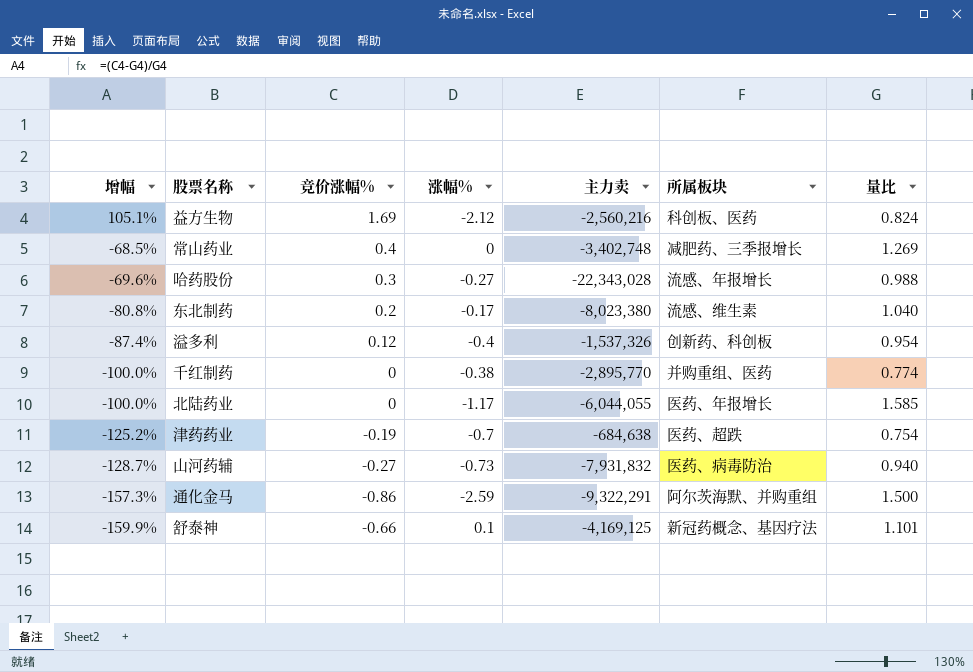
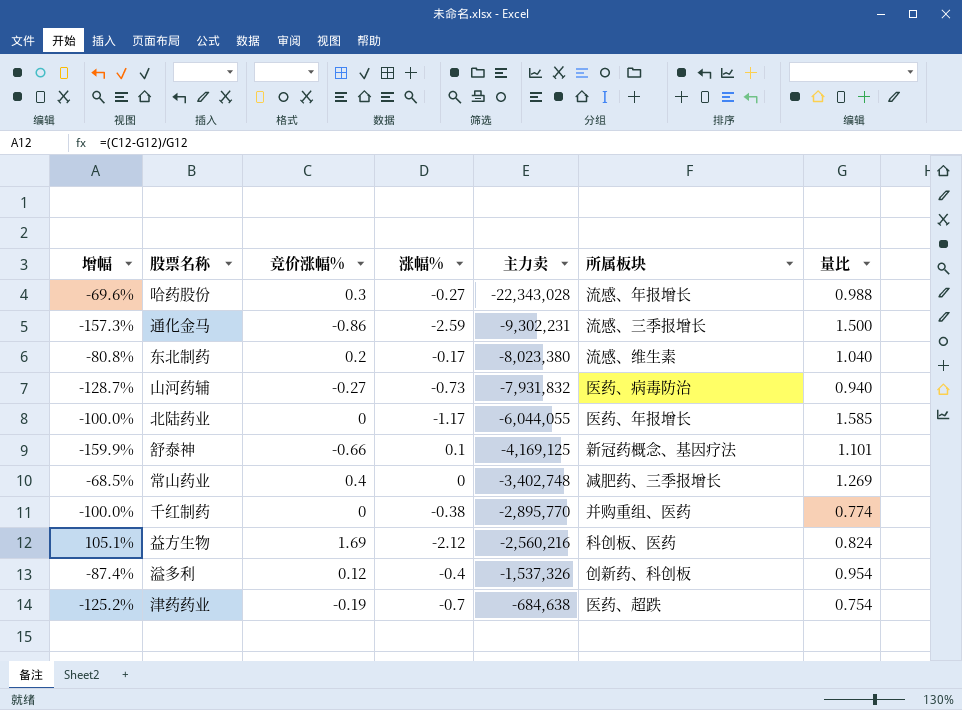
row order: 增幅 descending -> 主力卖 ascending
通化金马 | 主力卖: -9,322,291 -> -9,302,231
通化金马 | 所属板块: 阿尔茨海默、并购重组 -> 流感、三季报增长

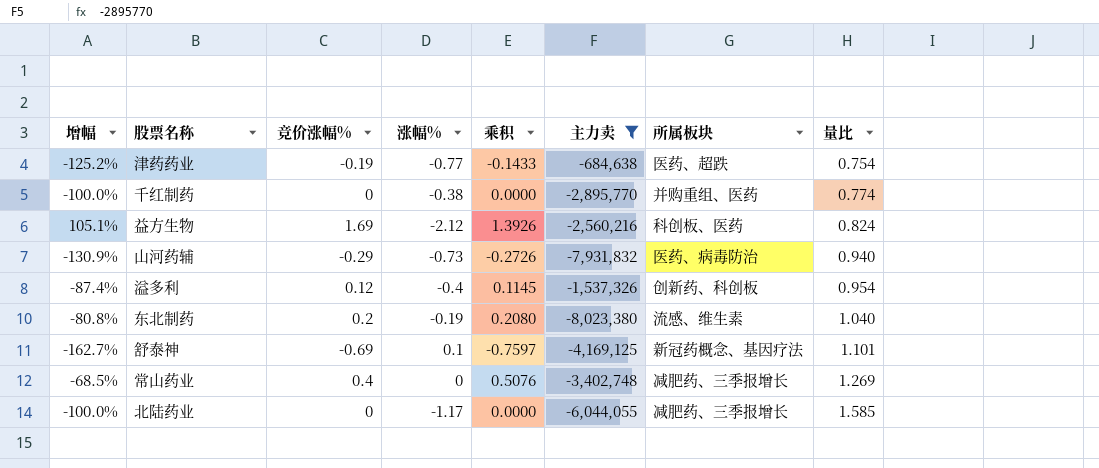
filter: none -> 主力卖 >= -8,023,380
row order: 主力卖 ascending -> 量比 ascending
column 乘积 | formula: none -> [竞价涨幅%] * [量比]
津药药业 | 涨幅%: -0.7 -> -0.77
山河药辅 | 增幅: -128.7% -> -130.9%
山河药辅 | 竞价涨幅%: -0.27 -> -0.29
东北制药 | 涨幅%: -0.17 -> -0.19
舒泰神 | 增幅: -159.9% -> -162.7%
舒泰神 | 竞价涨幅%: -0.66 -> -0.69
北陆药业 | 所属板块: 医药、年报增长 -> 减肥药、三季报增长

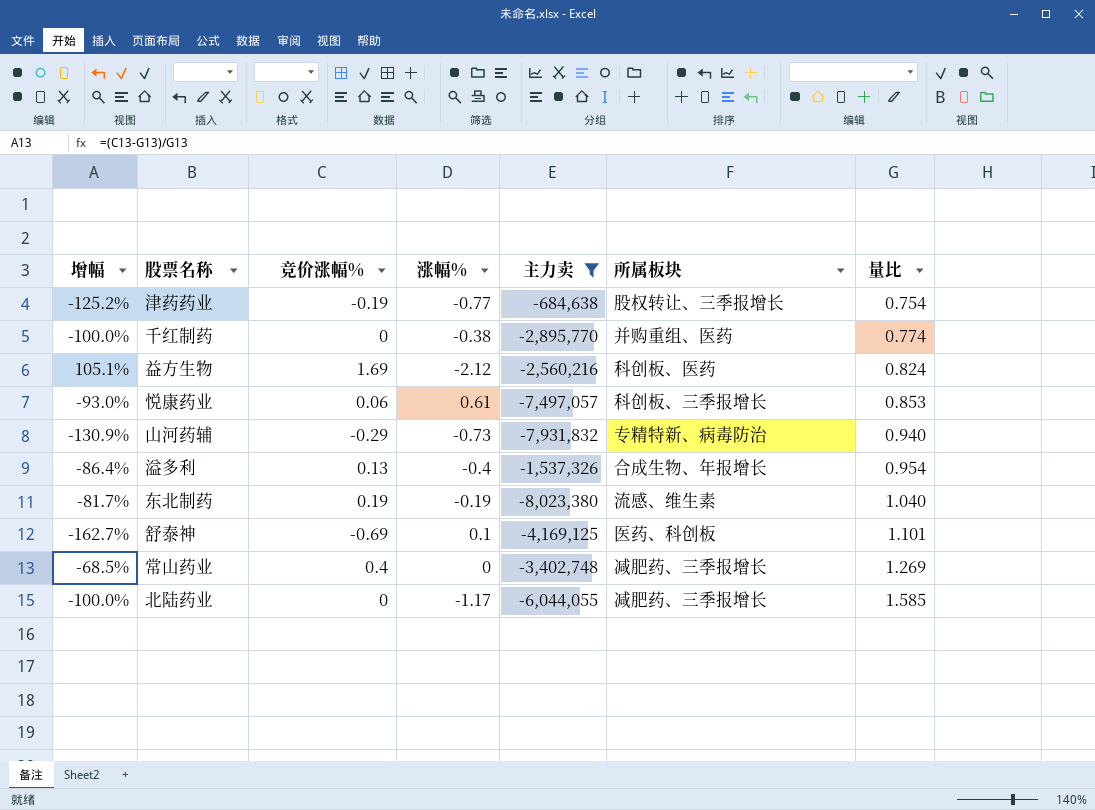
column 乘积 | formula: [竞价涨幅%] * [量比] -> none
津药药业 | 所属板块: 医药、超跌 -> 股权转让、三季报增长
row 悦康药业: none -> -93.0% | 0.06 | 0.61 | -7,497,057 | 科创板、三季报增长 | 0.853
山河药辅 | 所属板块: 医药、病毒防治 -> 专精特新、病毒防治
溢多利 | 增幅: -87.4% -> -86.4%
溢多利 | 竞价涨幅%: 0.12 -> 0.13
溢多利 | 所属板块: 创新药、科创板 -> 合成生物、年报增长
东北制药 | 增幅: -80.8% -> -81.7%
东北制药 | 竞价涨幅%: 0.2 -> 0.19
舒泰神 | 所属板块: 新冠药概念、基因疗法 -> 医药、科创板

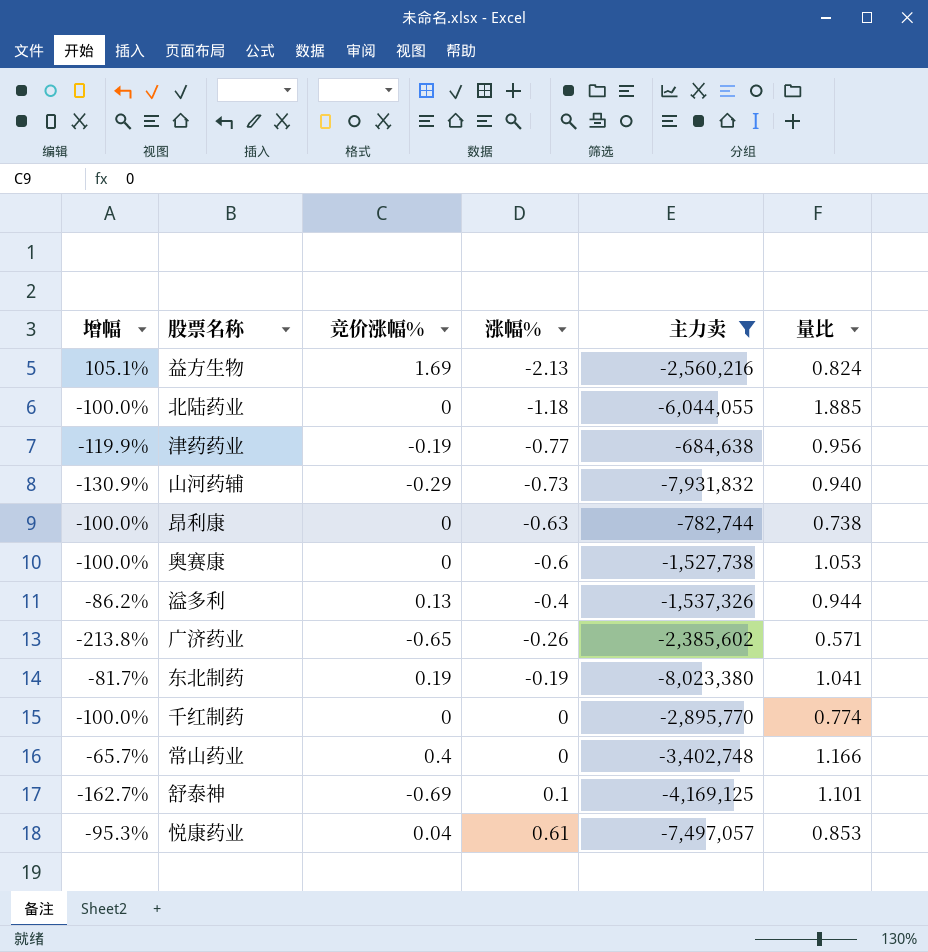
row order: 量比 ascending -> 涨幅% ascending
column 所属板块 | position: 6 -> none
益方生物 | 涨幅%: -2.12 -> -2.13
北陆药业 | 涨幅%: -1.17 -> -1.18
北陆药业 | 量比: 1.585 -> 1.885
津药药业 | 增幅: -125.2% -> -119.9%
津药药业 | 量比: 0.754 -> 0.956
row 昂利康: none -> -100.0% | 0 | -0.63 | -782,744 | 0.738
row 奥赛康: none -> -100.0% | 0 | -0.6 | -1,527,738 | 1.053
溢多利 | 增幅: -86.4% -> -86.2%
溢多利 | 量比: 0.954 -> 0.944
row 广济药业: none -> -213.8% | -0.65 | -0.26 | -2,385,602 | 0.571
东北制药 | 量比: 1.040 -> 1.041
千红制药 | 涨幅%: -0.38 -> 0
常山药业 | 增幅: -68.5% -> -65.7%
常山药业 | 量比: 1.269 -> 1.166
悦康药业 | 增幅: -93.0% -> -95.3%
悦康药业 | 竞价涨幅%: 0.06 -> 0.04

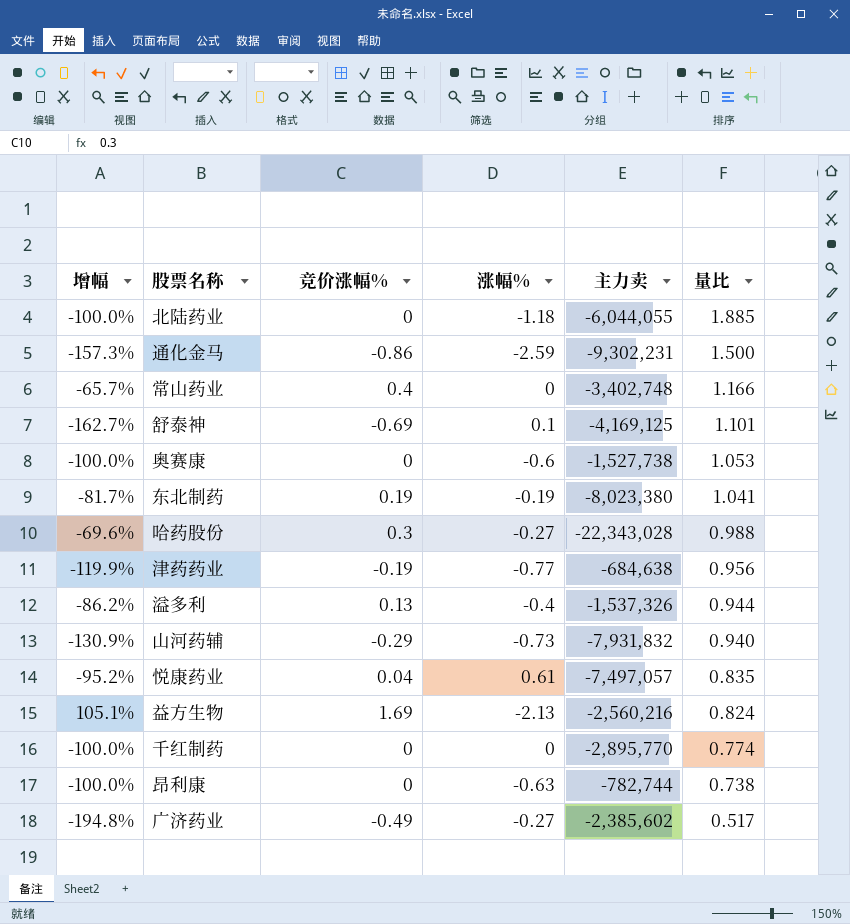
filter: 主力卖 >= -8,023,380 -> none
row order: 涨幅% ascending -> 量比 descending
悦康药业 | 增幅: -95.3% -> -95.2%
悦康药业 | 量比: 0.853 -> 0.835
广济药业 | 增幅: -213.8% -> -194.8%
广济药业 | 竞价涨幅%: -0.65 -> -0.49
广济药业 | 涨幅%: -0.26 -> -0.27
广济药业 | 量比: 0.571 -> 0.517

